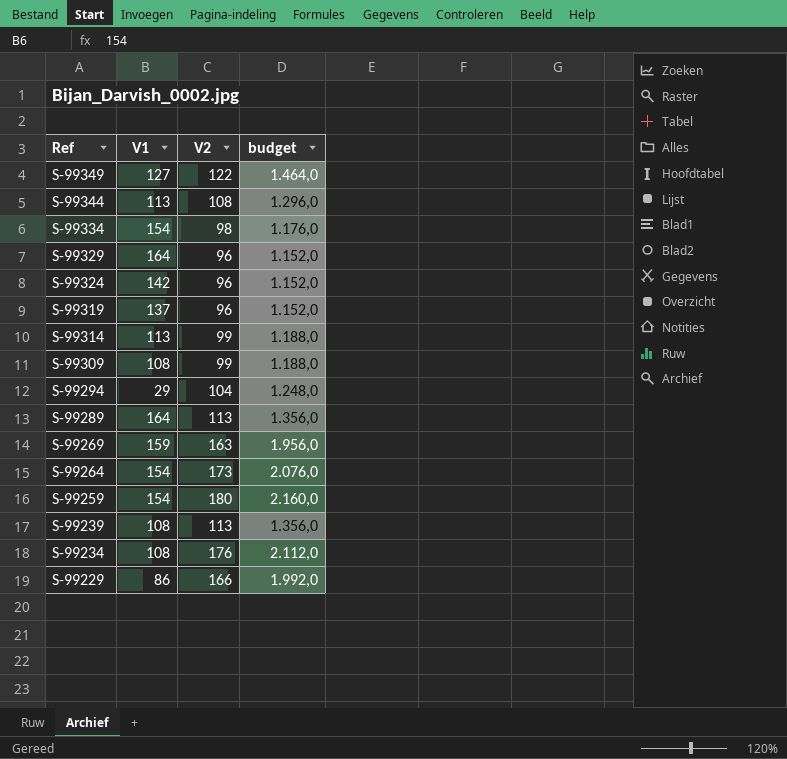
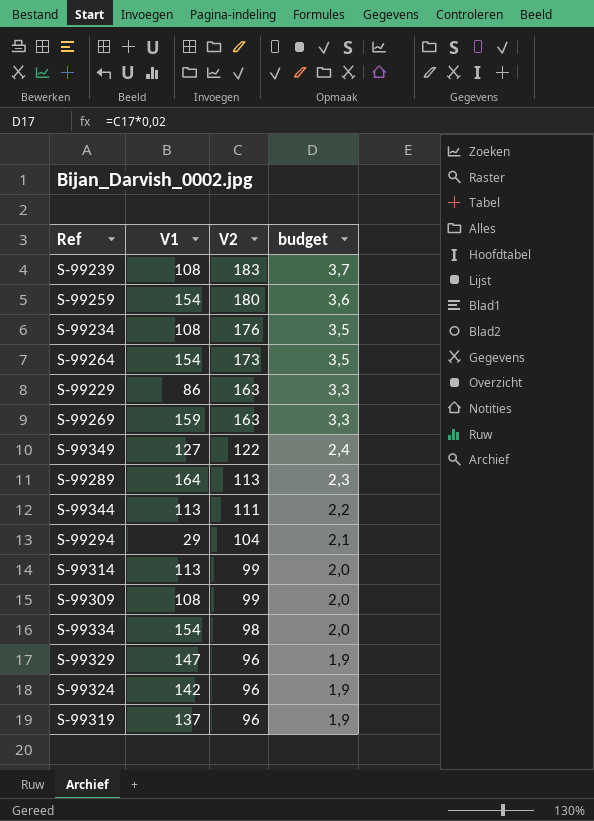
row order: Ref descending -> V2 descending
column budget | formula: [V2] * 12 -> [V2] * 0,02
S-99239 | V2: 113 -> 183
S-99229 | V2: 166 -> 163
S-99344 | V2: 108 -> 111
S-99329 | V1: 164 -> 147

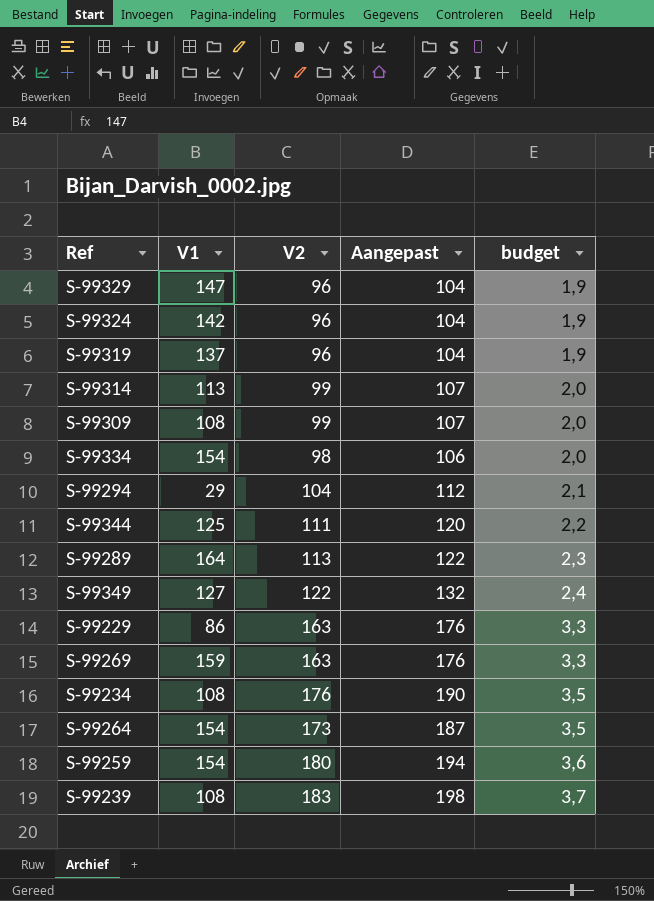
row order: V2 descending -> budget ascending
column Aangepast | formula: none -> [V2] * 1,08
S-99344 | V1: 113 -> 125

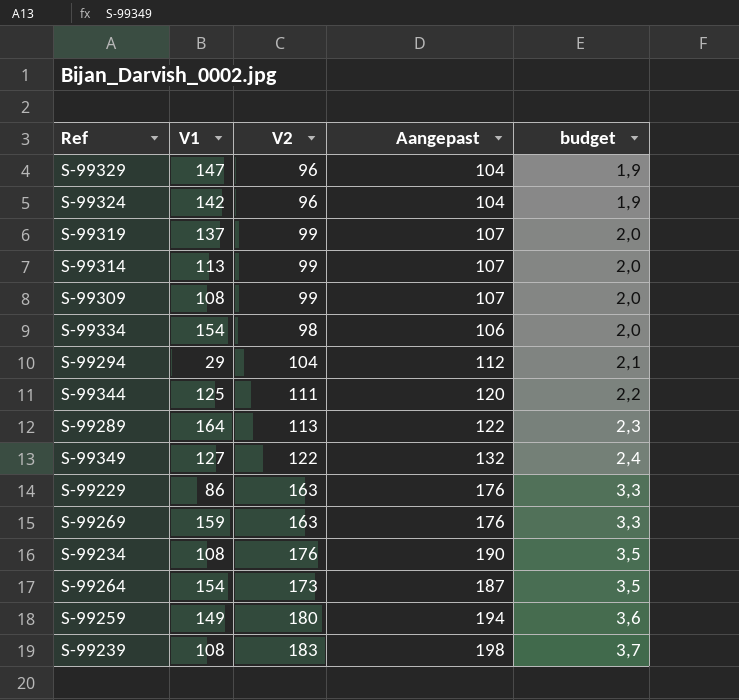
S-99319 | V2: 96 -> 99
S-99319 | Aangepast: 104 -> 107
S-99319 | budget: 1,9 -> 2,0
S-99259 | V1: 154 -> 149

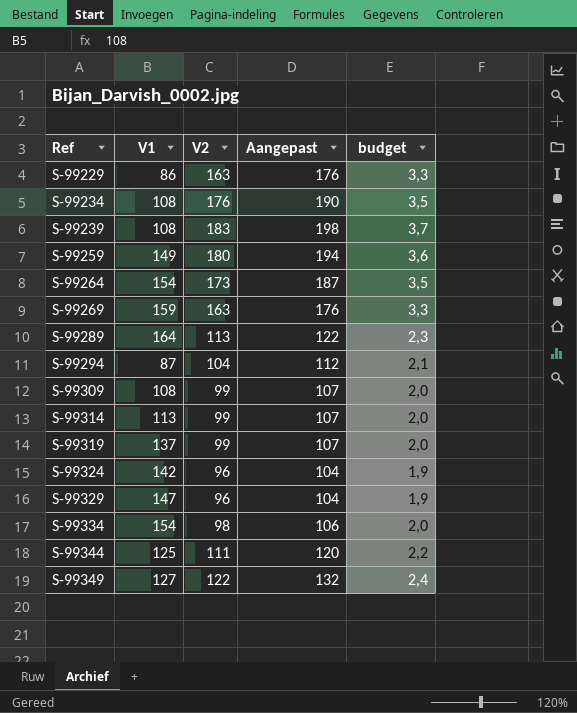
row order: budget ascending -> Ref ascending
S-99294 | V1: 29 -> 87

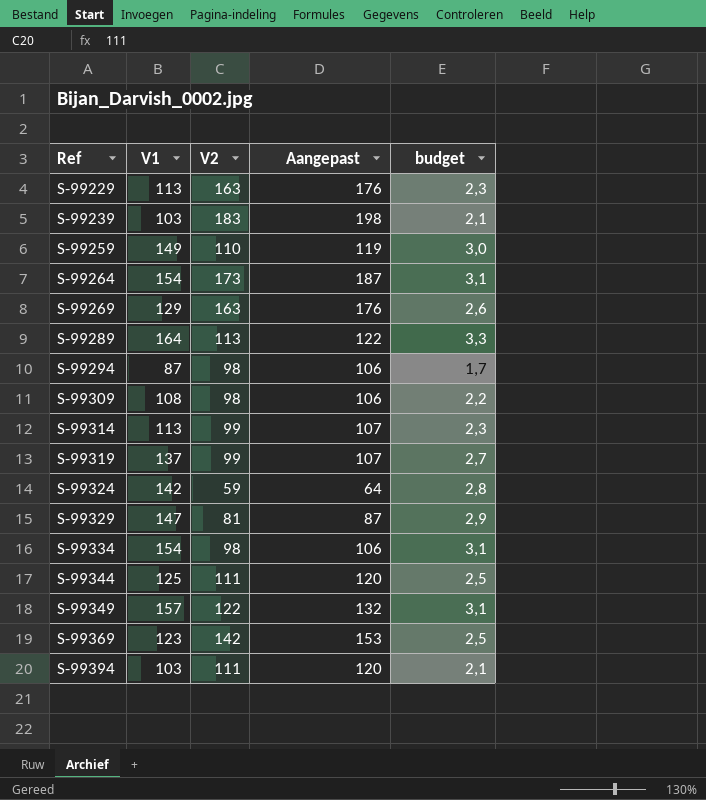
column budget | formula: [V2] * 0,02 -> [V1] * 0,02
row S-99234: 108 | 176 | 190 | 3,5 -> none
S-99229 | V1: 86 -> 113
S-99239 | V1: 108 -> 103
S-99259 | V2: 180 -> 110
S-99259 | Aangepast: 194 -> 119
S-99269 | V1: 159 -> 129
S-99294 | V2: 104 -> 98
S-99294 | Aangepast: 112 -> 106
S-99309 | V2: 99 -> 98
S-99309 | Aangepast: 107 -> 106
S-99324 | V2: 96 -> 59
S-99324 | Aangepast: 104 -> 64
S-99329 | V2: 96 -> 81
S-99329 | Aangepast: 104 -> 87
S-99349 | V1: 127 -> 157
row S-99369: none -> 123 | 142 | 153 | 2,5
row S-99394: none -> 103 | 111 | 120 | 2,1

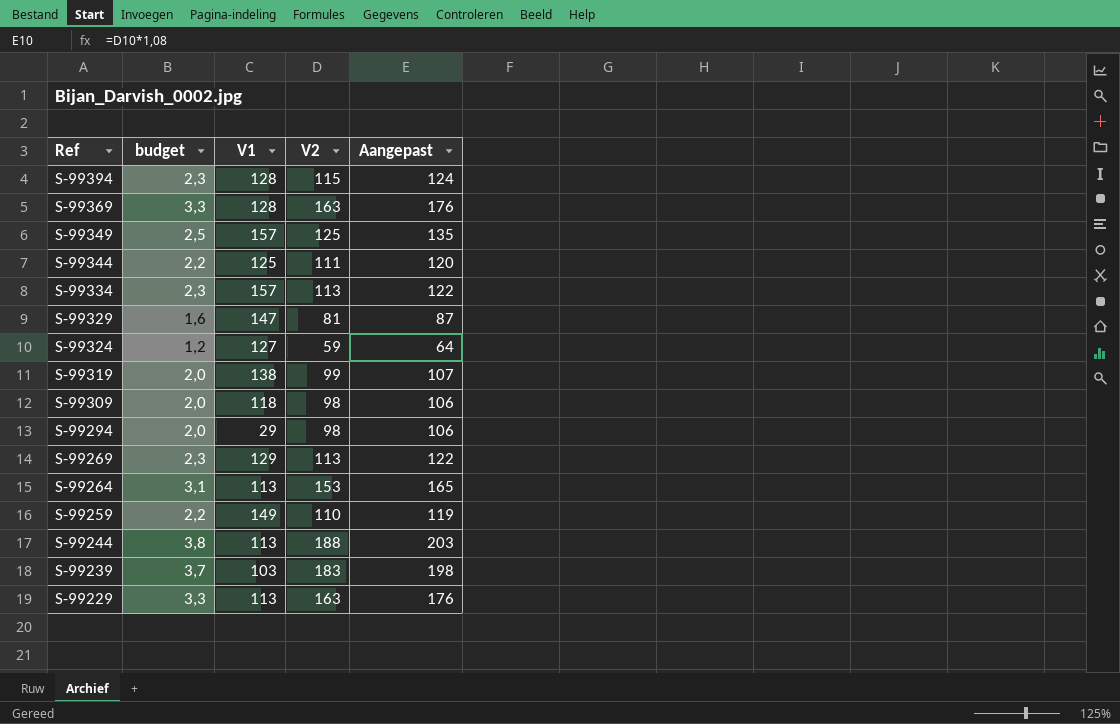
row order: Ref ascending -> Ref descending
column budget | formula: [V1] * 0,02 -> [V2] * 0,02
column budget | position: 5 -> 2
row S-99289: 164 | 113 | 122 | 3,3 -> none
row S-99314: 113 | 99 | 107 | 2,3 -> none
S-99394 | V1: 103 -> 128
S-99394 | V2: 111 -> 115
S-99394 | Aangepast: 120 -> 124
S-99369 | V1: 123 -> 128
S-99369 | V2: 142 -> 163
S-99369 | Aangepast: 153 -> 176
S-99349 | V2: 122 -> 125
S-99349 | Aangepast: 132 -> 135
S-99334 | V1: 154 -> 157
S-99334 | V2: 98 -> 113
S-99334 | Aangepast: 106 -> 122
S-99324 | V1: 142 -> 127
S-99319 | V1: 137 -> 138
S-99309 | V1: 108 -> 118
S-99294 | V1: 87 -> 29
S-99269 | V2: 163 -> 113
S-99269 | Aangepast: 176 -> 122
S-99264 | V1: 154 -> 113
S-99264 | V2: 173 -> 153
S-99264 | Aangepast: 187 -> 165
row S-99244: none -> 3,8 | 113 | 188 | 203

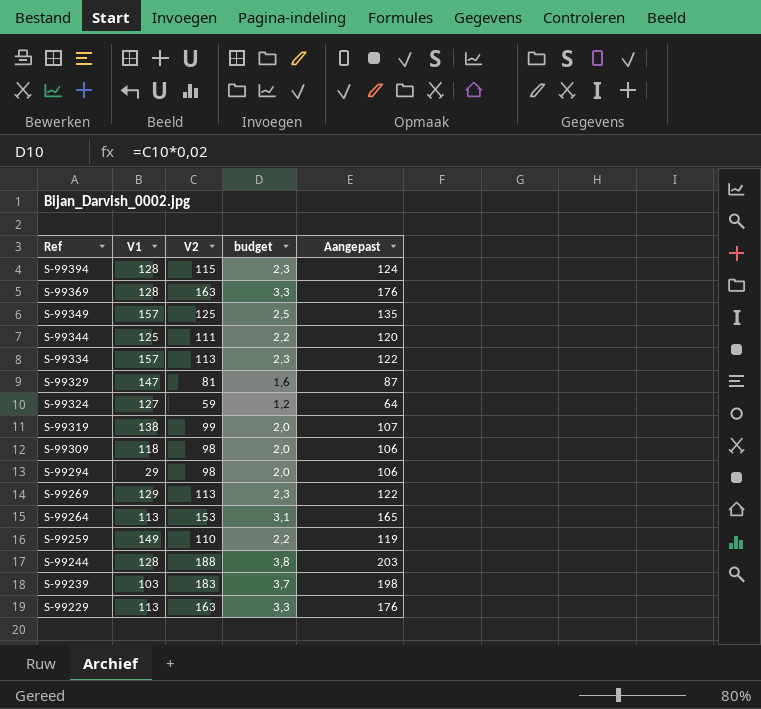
column budget | position: 2 -> 4
S-99244 | V1: 113 -> 128

